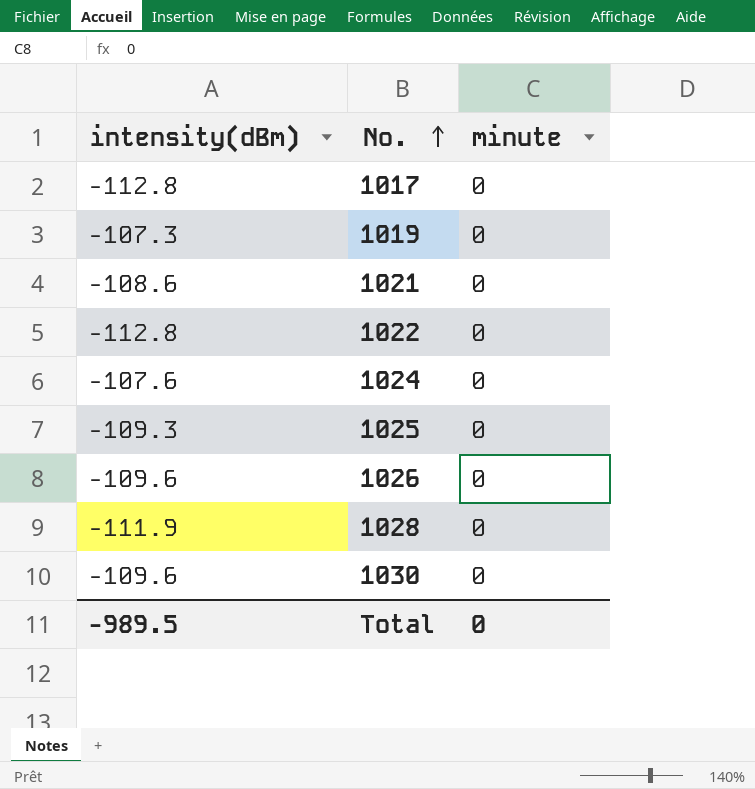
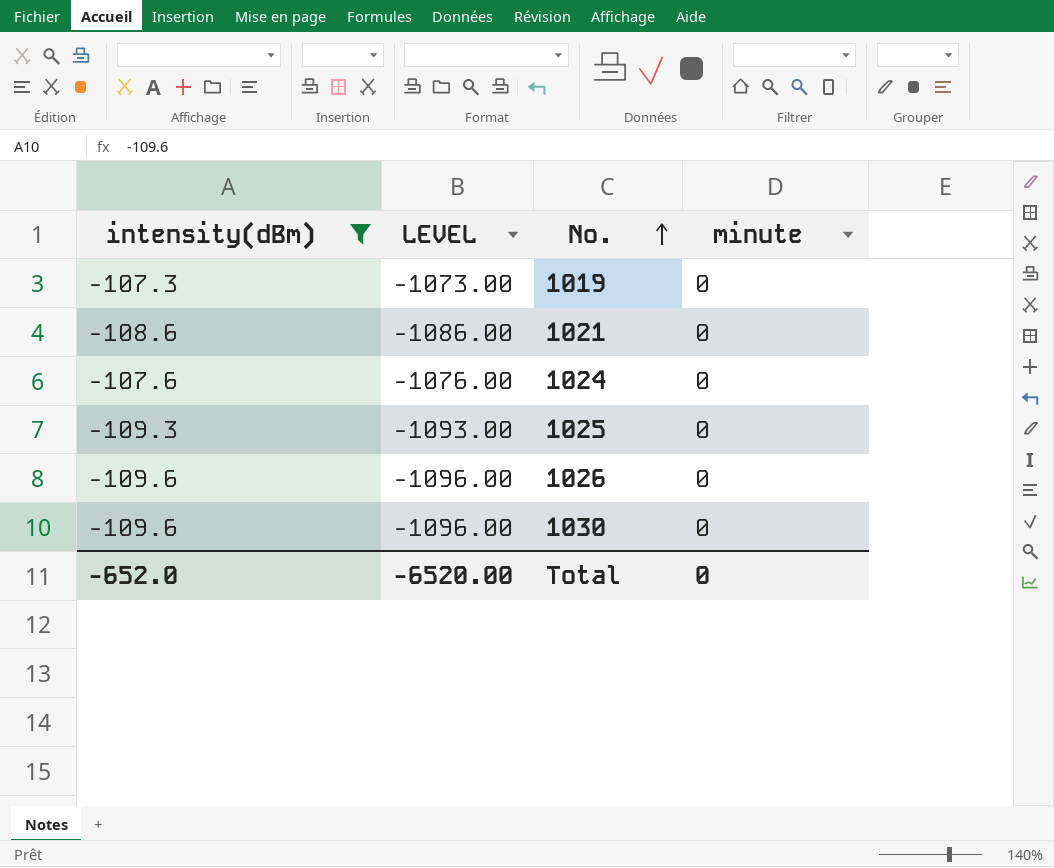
filter: none -> intensity(dBm) >= -109.6
column LEVEL | formula: none -> [intensity(dBm)] * 10
Total | intensity(dBm): -989.5 -> -652.0

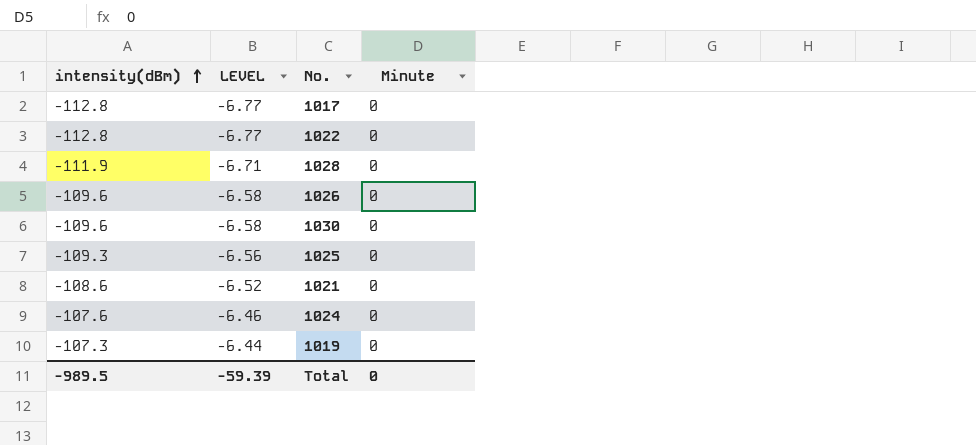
filter: intensity(dBm) >= -109.6 -> none
row order: No. ascending -> intensity(dBm) ascending
column LEVEL | formula: [intensity(dBm)] * 10 -> [intensity(dBm)] * 0.06
column name: minute -> Minute
Total | intensity(dBm): -652.0 -> -989.5
Total | LEVEL: -6520.00 -> -59.39

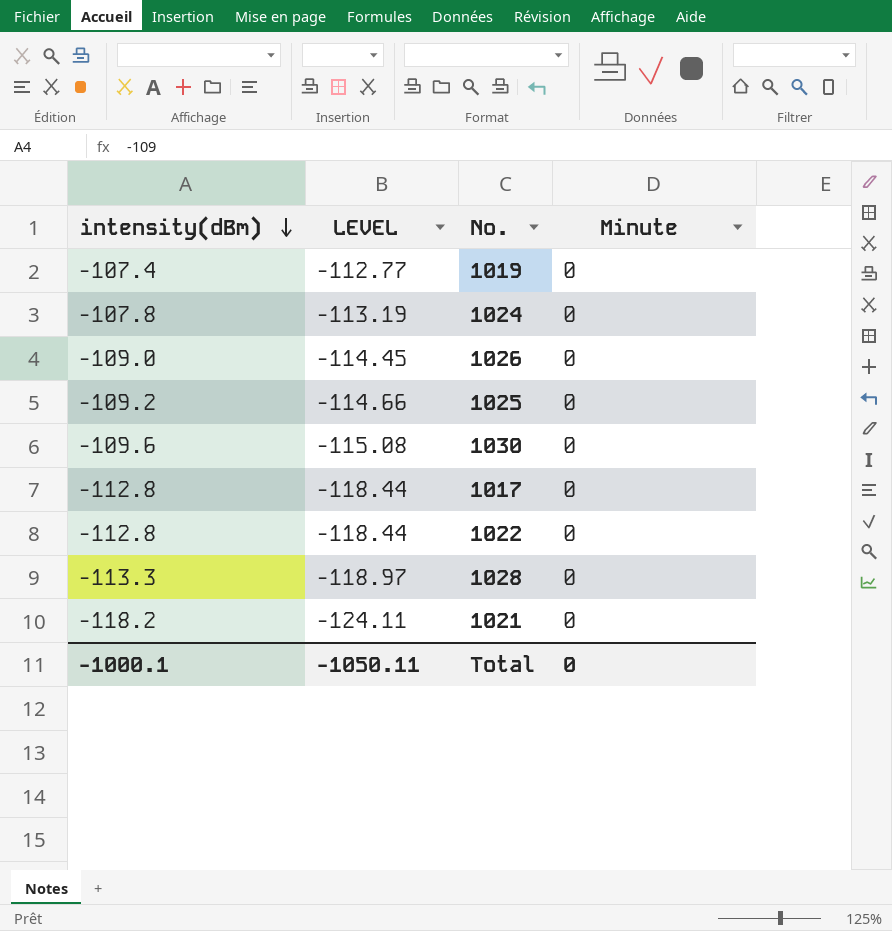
row order: intensity(dBm) ascending -> intensity(dBm) descending
column LEVEL | formula: [intensity(dBm)] * 0.06 -> [intensity(dBm)] * 1.05
1019 | intensity(dBm): -107.3 -> -107.4
1024 | intensity(dBm): -107.6 -> -107.8
1026 | intensity(dBm): -109.6 -> -109.0
1025 | intensity(dBm): -109.3 -> -109.2
1028 | intensity(dBm): -111.9 -> -113.3
1021 | intensity(dBm): -108.6 -> -118.2
Total | intensity(dBm): -989.5 -> -1000.1
Total | LEVEL: -59.39 -> -1050.11

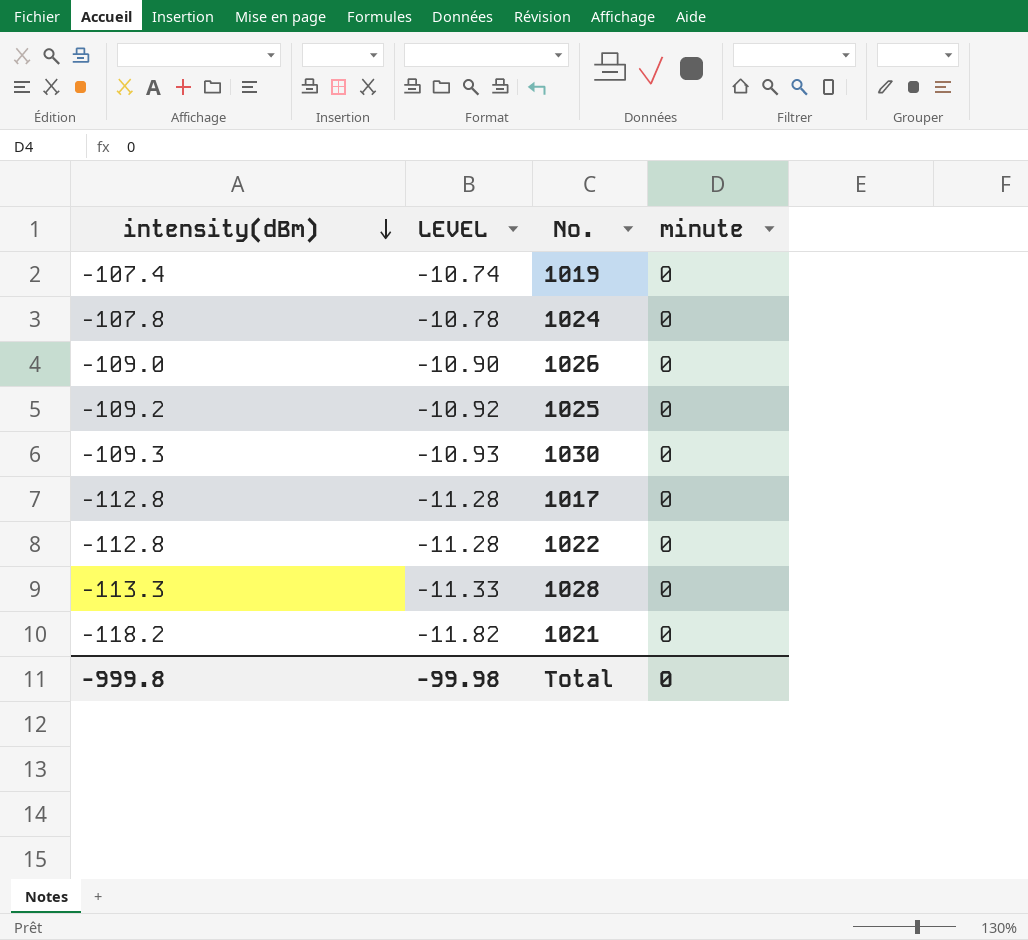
column LEVEL | formula: [intensity(dBm)] * 1.05 -> [intensity(dBm)] * 0.1
column name: Minute -> minute
1030 | intensity(dBm): -109.6 -> -109.3
Total | intensity(dBm): -1000.1 -> -999.8
Total | LEVEL: -1050.11 -> -99.98

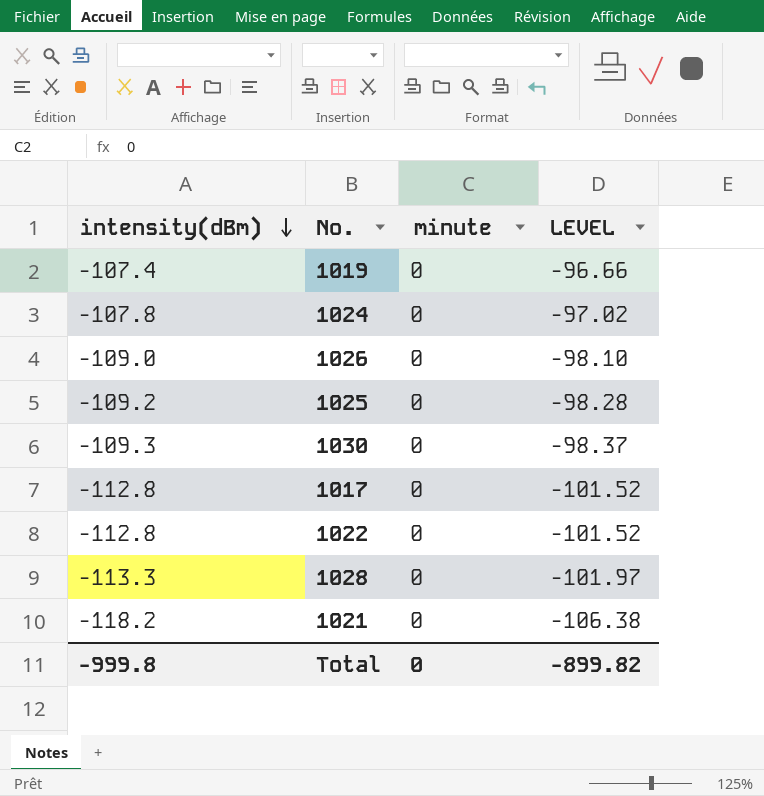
column LEVEL | formula: [intensity(dBm)] * 0.1 -> [intensity(dBm)] * 0.9
column LEVEL | position: 2 -> 4
Total | LEVEL: -99.98 -> -899.82

